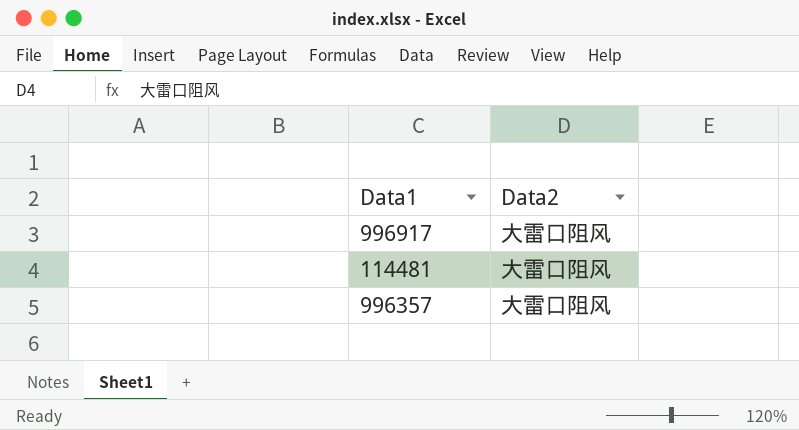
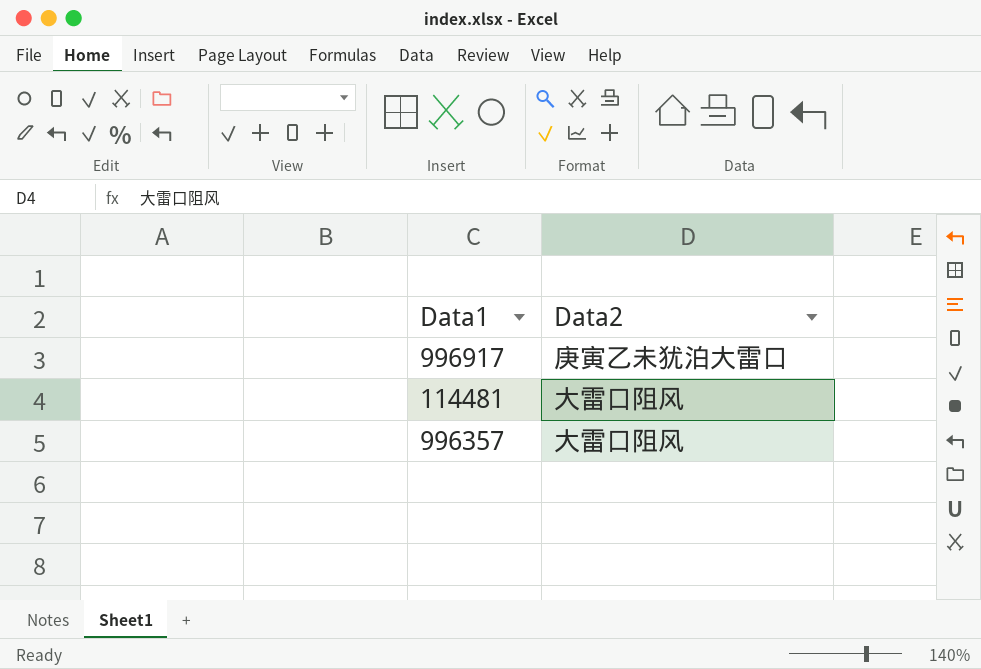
996917 | Data2: 大雷口阻风 -> 庚寅乙未犹泊大雷口

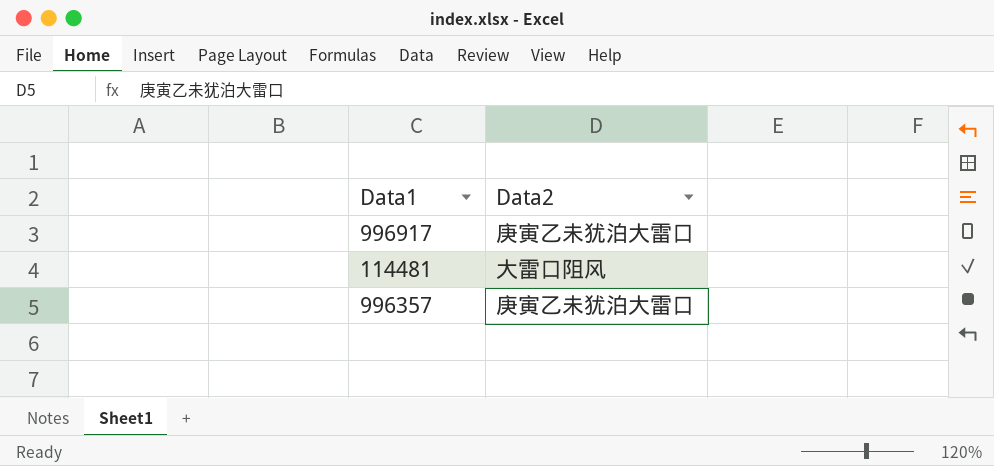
996357 | Data2: 大雷口阻风 -> 庚寅乙未犹泊大雷口

